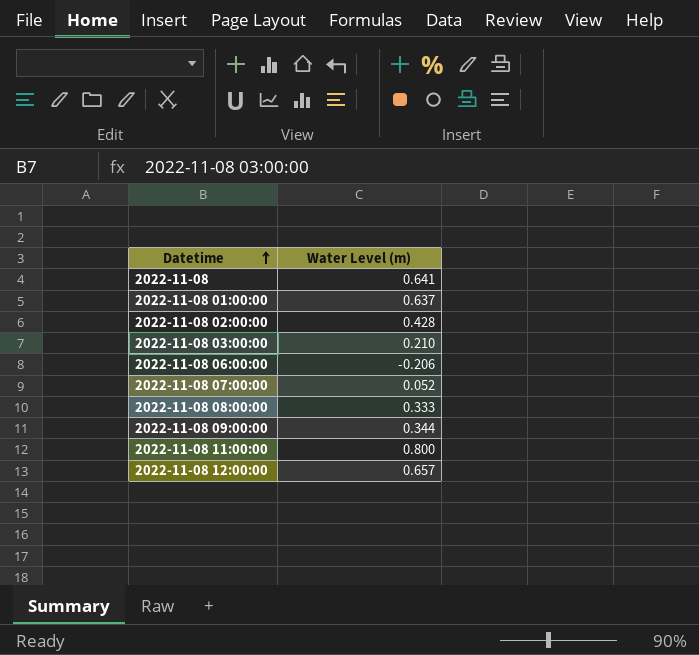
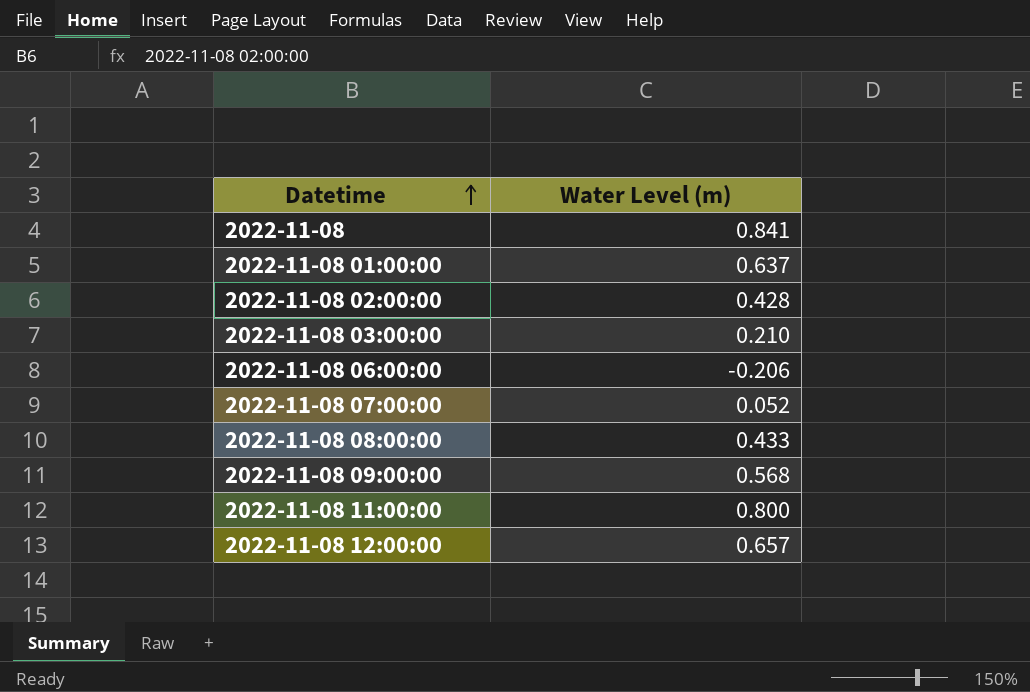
2022-11-08 | Water Level (m): 0.641 -> 0.841
2022-11-08 08:00:00 | Water Level (m): 0.333 -> 0.433
2022-11-08 09:00:00 | Water Level (m): 0.344 -> 0.568

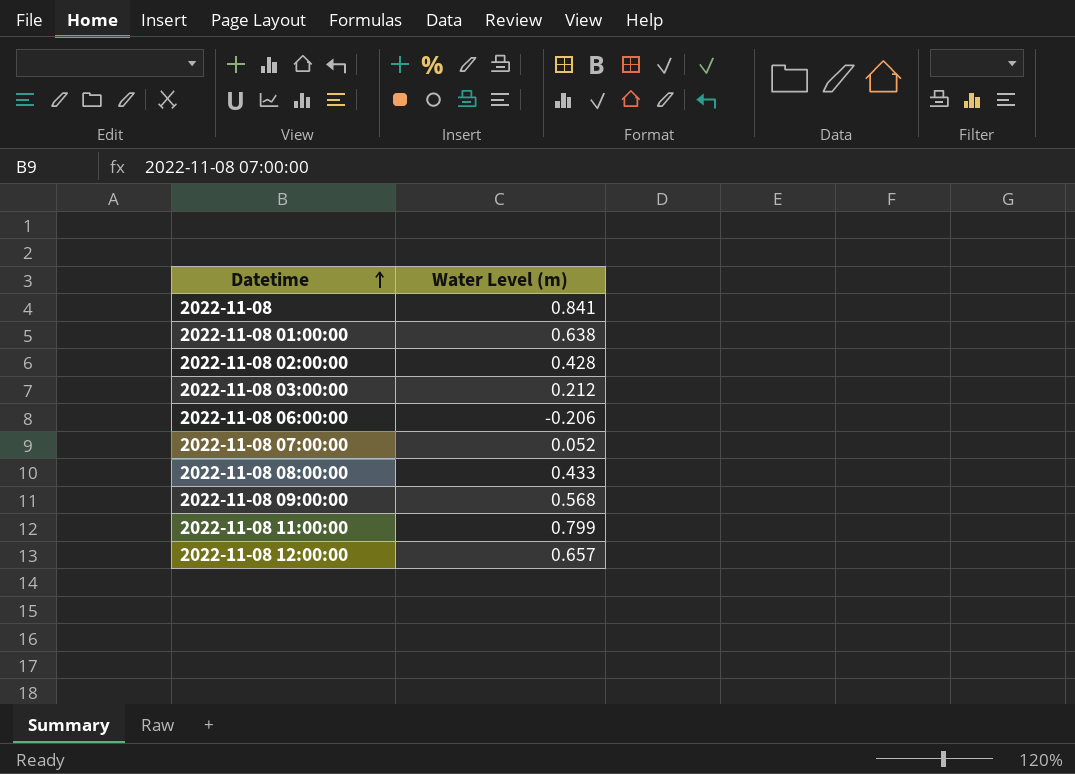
2022-11-08 01:00:00 | Water Level (m): 0.637 -> 0.638
2022-11-08 03:00:00 | Water Level (m): 0.210 -> 0.212
2022-11-08 11:00:00 | Water Level (m): 0.800 -> 0.799

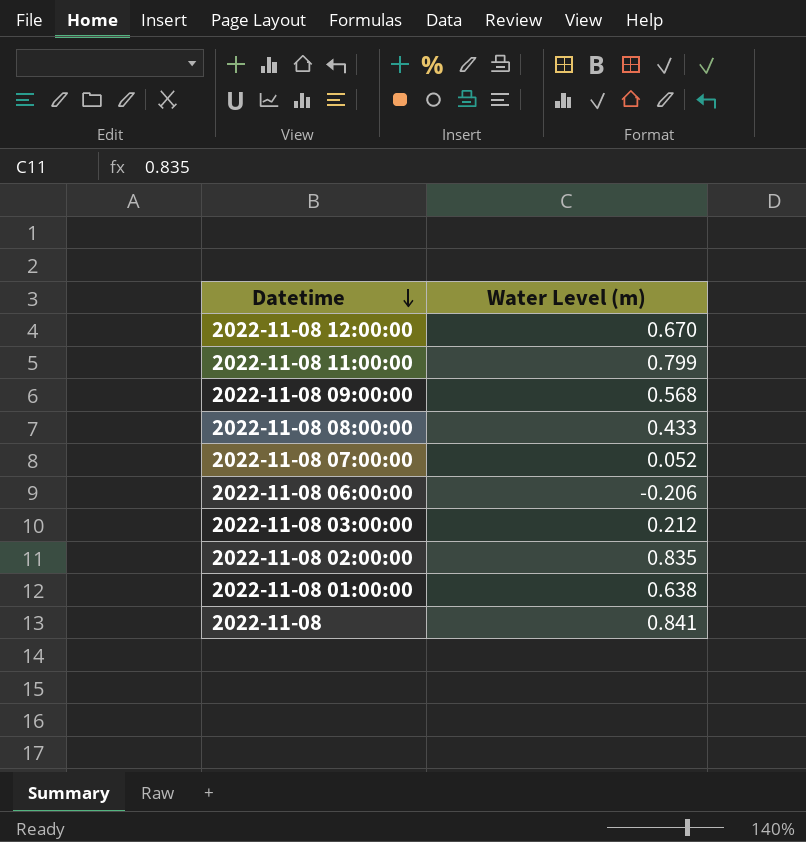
row order: Datetime ascending -> Datetime descending
2022-11-08 12:00:00 | Water Level (m): 0.657 -> 0.670
2022-11-08 02:00:00 | Water Level (m): 0.428 -> 0.835

